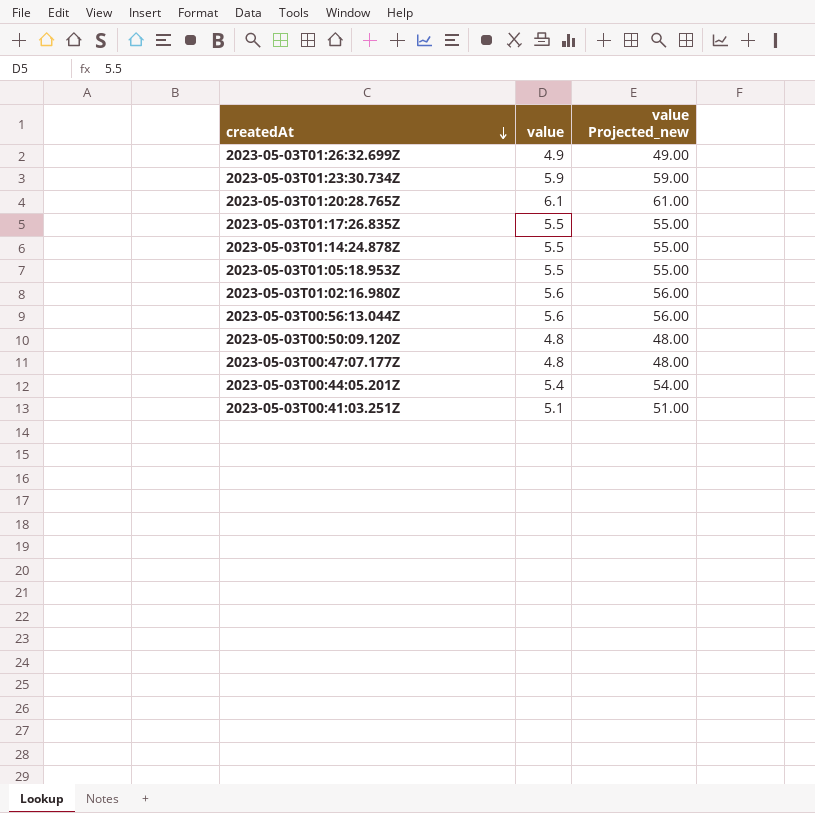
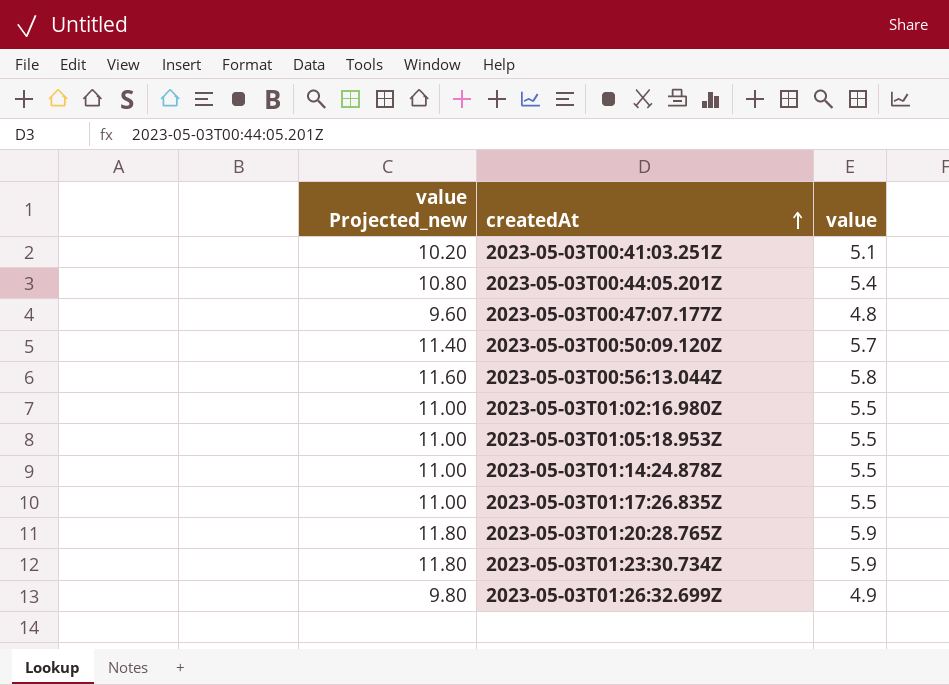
row order: createdAt descending -> createdAt ascending
column value Projected_new | formula: [value] * 10 -> [value] * 2
column value Projected_new | position: 3 -> 1
2023-05-03T00:50:09.120Z | value: 4.8 -> 5.7
2023-05-03T00:56:13.044Z | value: 5.6 -> 5.8
2023-05-03T01:02:16.980Z | value: 5.6 -> 5.5
2023-05-03T01:20:28.765Z | value: 6.1 -> 5.9

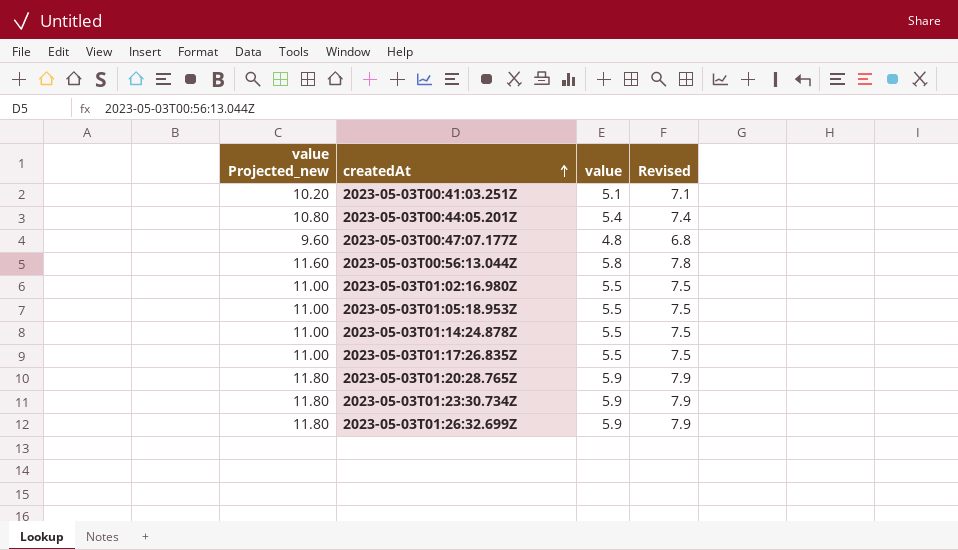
column Revised | formula: none -> [value] + 2
row 2023-05-03T00:50:09.120Z: 11.40 | 5.7 -> none
2023-05-03T01:26:32.699Z | value Projected_new: 9.80 -> 11.80
2023-05-03T01:26:32.699Z | value: 4.9 -> 5.9

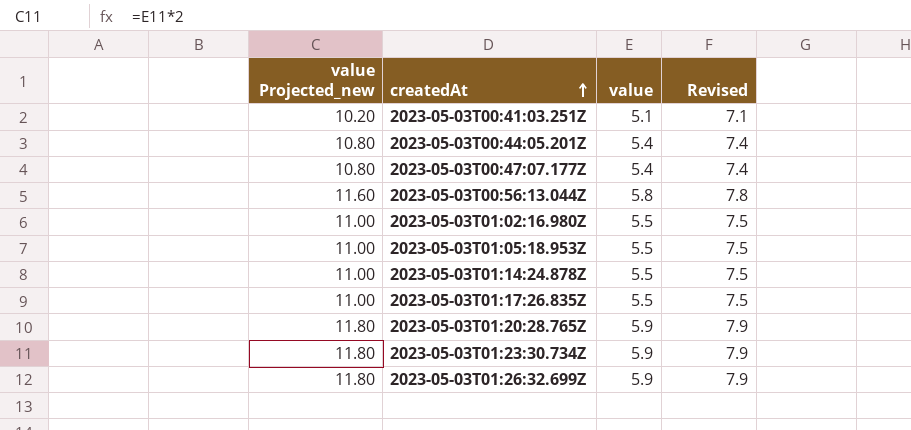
2023-05-03T00:47:07.177Z | value Projected_new: 9.60 -> 10.80
2023-05-03T00:47:07.177Z | value: 4.8 -> 5.4
2023-05-03T00:47:07.177Z | Revised: 6.8 -> 7.4

